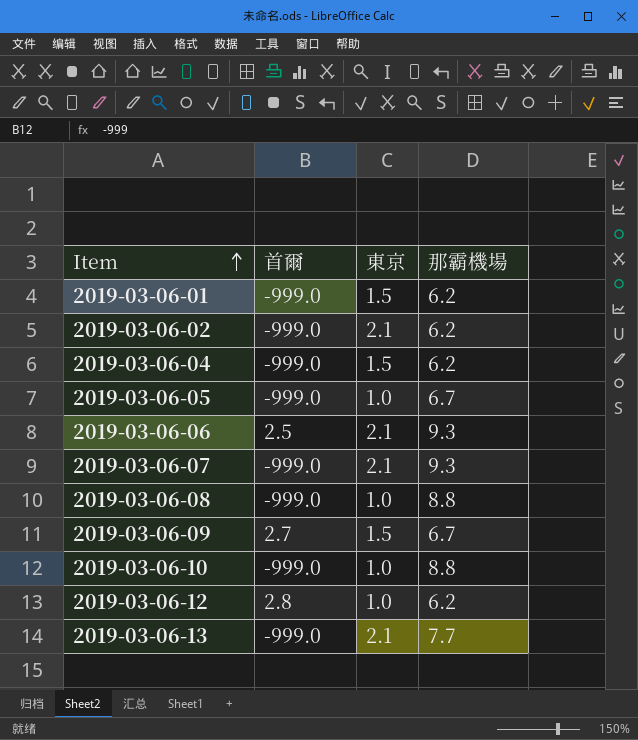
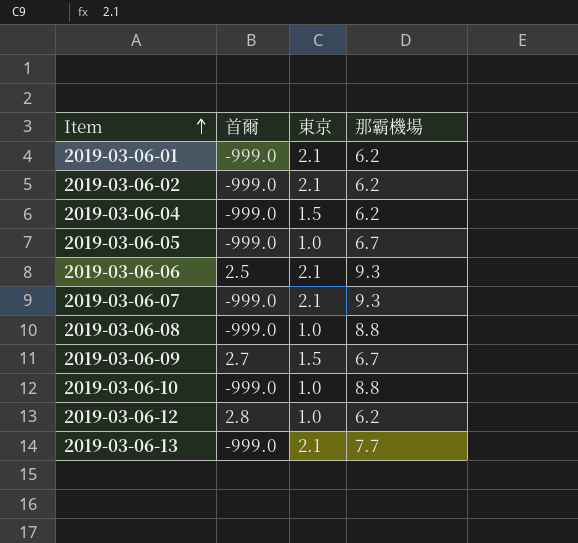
2019-03-06-01 | 東京: 1.5 -> 2.1

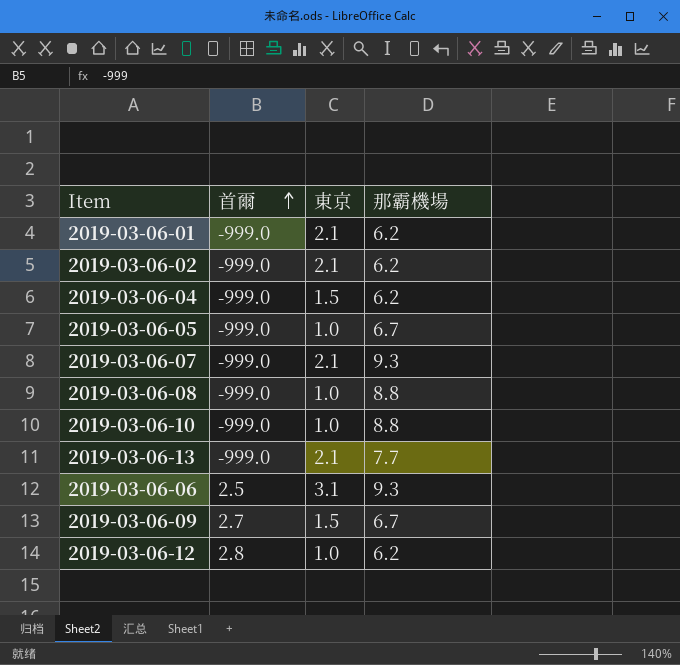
row order: Item ascending -> 首爾 ascending
2019-03-06-06 | 東京: 2.1 -> 3.1

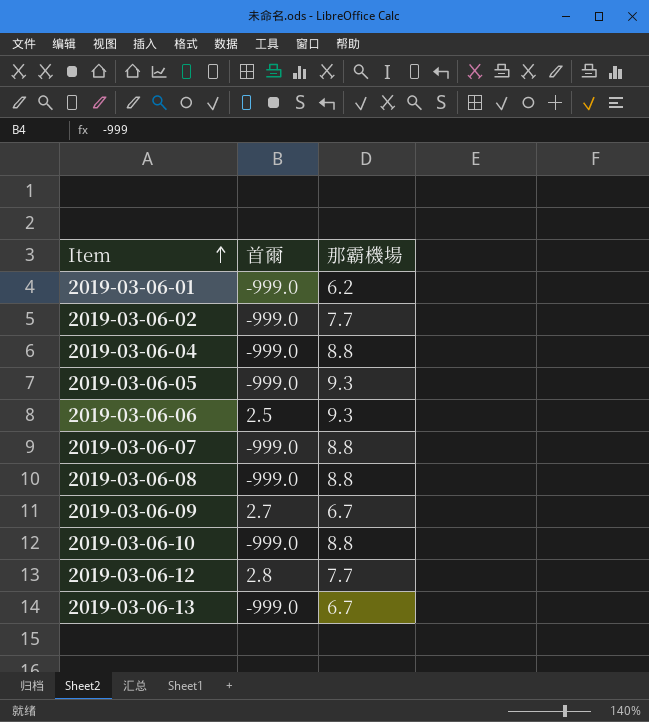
row order: 首爾 ascending -> Item ascending
column 東京 | position: 3 -> none
2019-03-06-02 | 那霸機場: 6.2 -> 7.7
2019-03-06-04 | 那霸機場: 6.2 -> 8.8
2019-03-06-05 | 那霸機場: 6.7 -> 9.3
2019-03-06-07 | 那霸機場: 9.3 -> 8.8
2019-03-06-12 | 那霸機場: 6.2 -> 7.7
2019-03-06-13 | 那霸機場: 7.7 -> 6.7

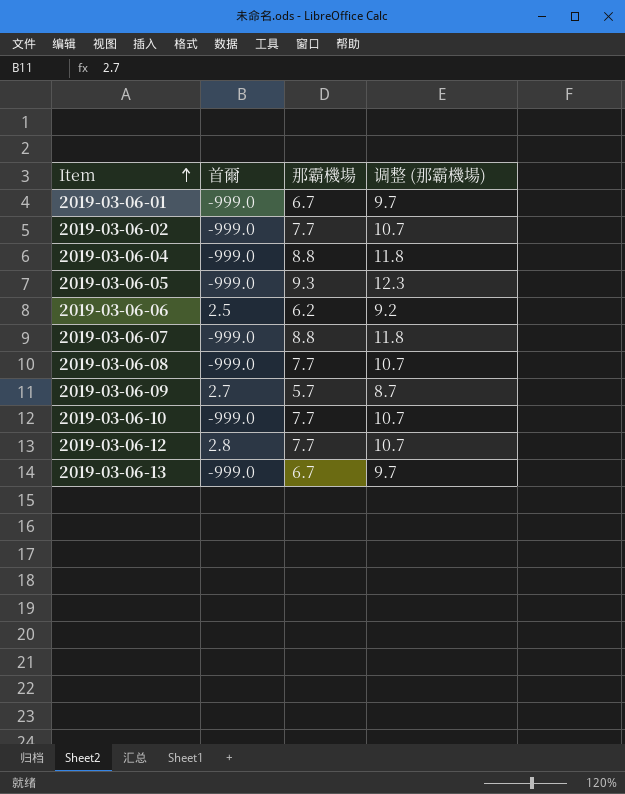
column 调整 (那霸機場) | formula: none -> [那霸機場] + 3
2019-03-06-01 | 那霸機場: 6.2 -> 6.7
2019-03-06-06 | 那霸機場: 9.3 -> 6.2
2019-03-06-08 | 那霸機場: 8.8 -> 7.7
2019-03-06-09 | 那霸機場: 6.7 -> 5.7
2019-03-06-10 | 那霸機場: 8.8 -> 7.7

